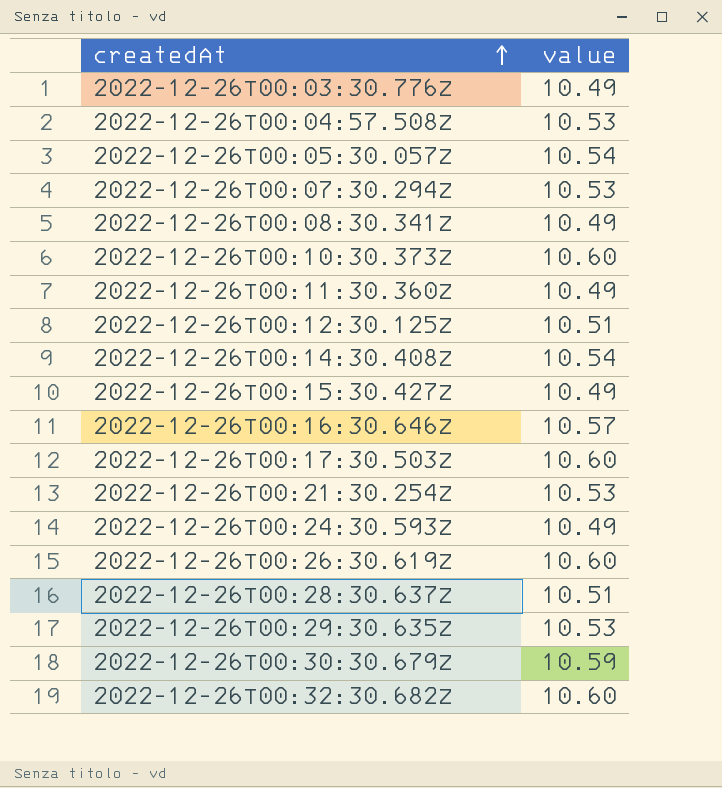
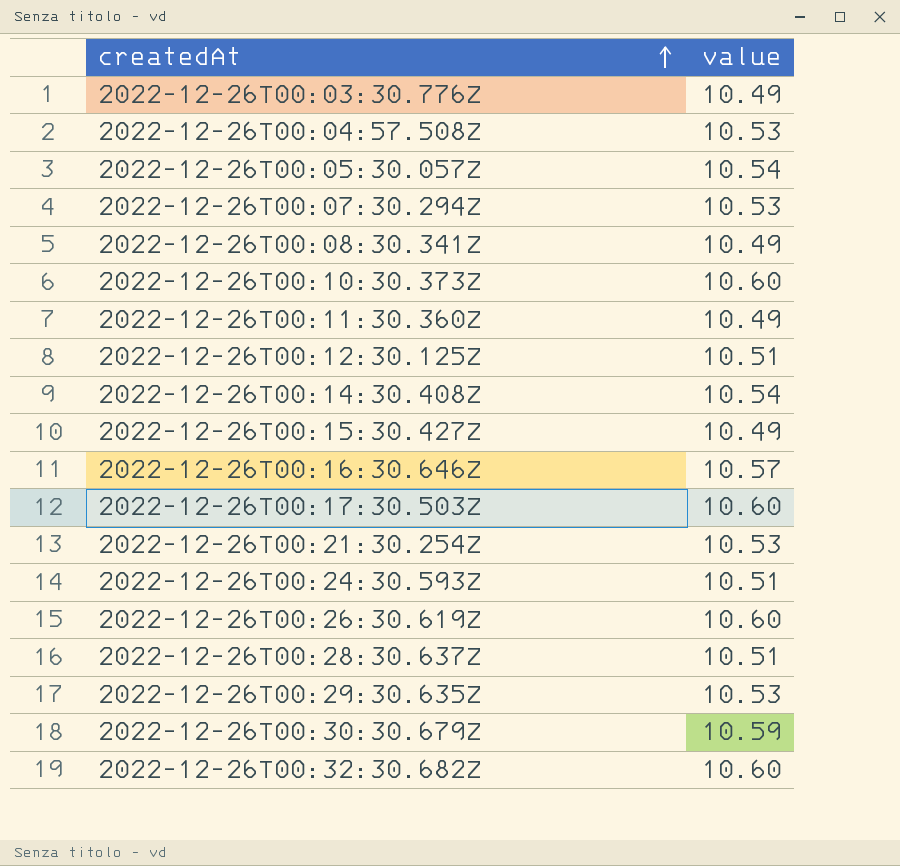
2022-12-26T00:24:30.593Z | value: 10.49 -> 10.51

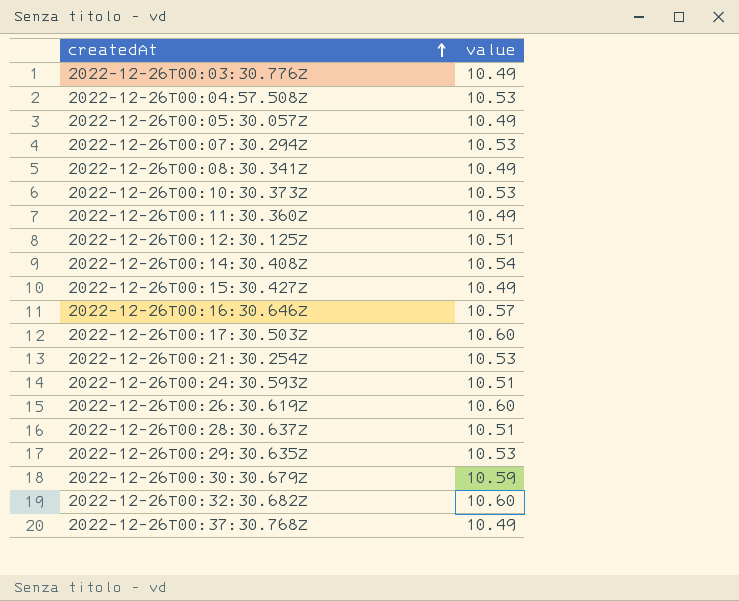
2022-12-26T00:05:30.057Z | value: 10.54 -> 10.49
2022-12-26T00:10:30.373Z | value: 10.60 -> 10.53
row 2022-12-26T00:37:30.768Z: none -> 10.49

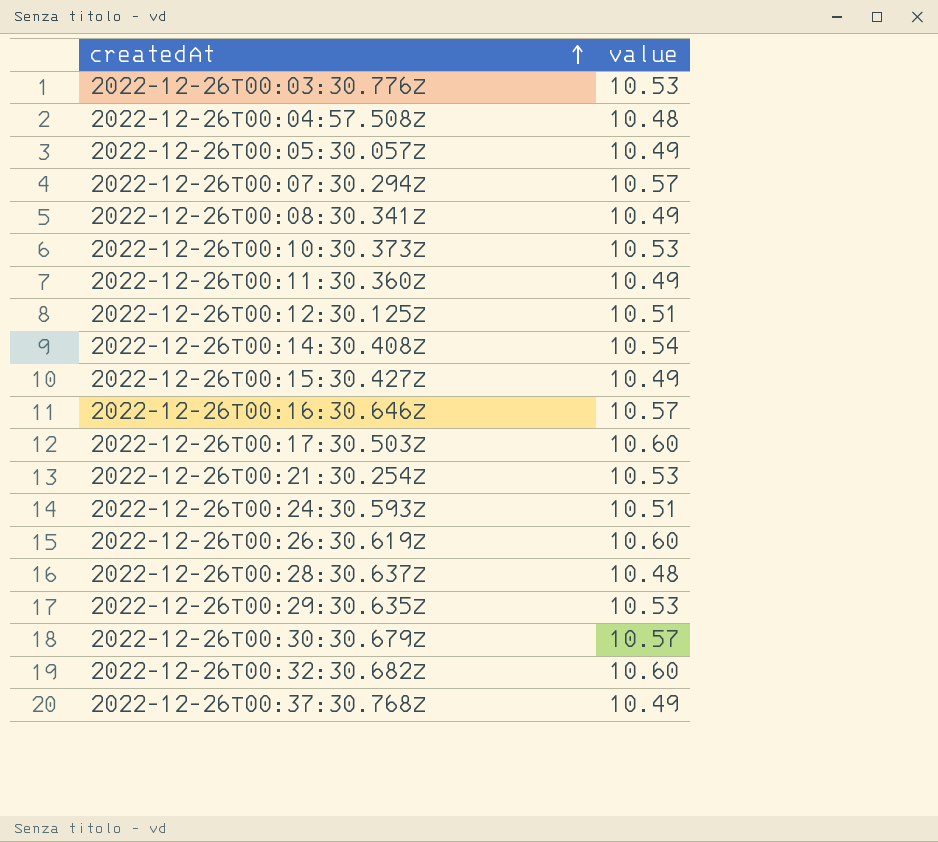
2022-12-26T00:03:30.776Z | value: 10.49 -> 10.53
2022-12-26T00:04:57.508Z | value: 10.53 -> 10.48
2022-12-26T00:07:30.294Z | value: 10.53 -> 10.57
2022-12-26T00:28:30.637Z | value: 10.51 -> 10.48
2022-12-26T00:30:30.679Z | value: 10.59 -> 10.57

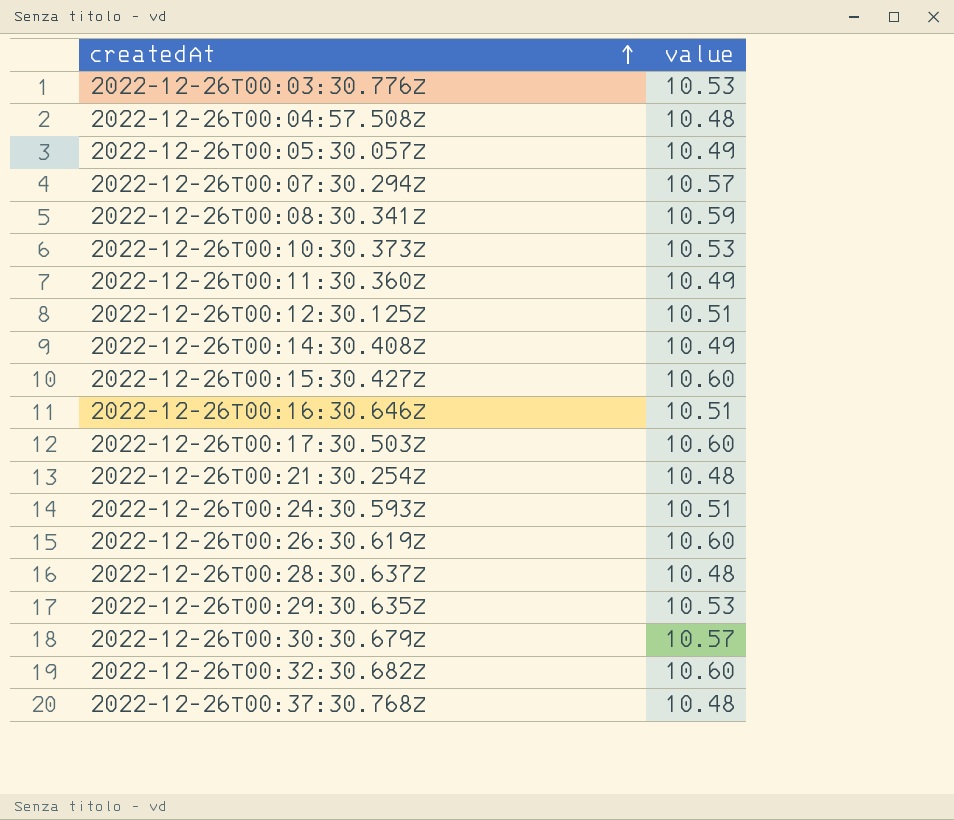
2022-12-26T00:08:30.341Z | value: 10.49 -> 10.59
2022-12-26T00:14:30.408Z | value: 10.54 -> 10.49
2022-12-26T00:15:30.427Z | value: 10.49 -> 10.60
2022-12-26T00:16:30.646Z | value: 10.57 -> 10.51
2022-12-26T00:21:30.254Z | value: 10.53 -> 10.48
2022-12-26T00:37:30.768Z | value: 10.49 -> 10.48

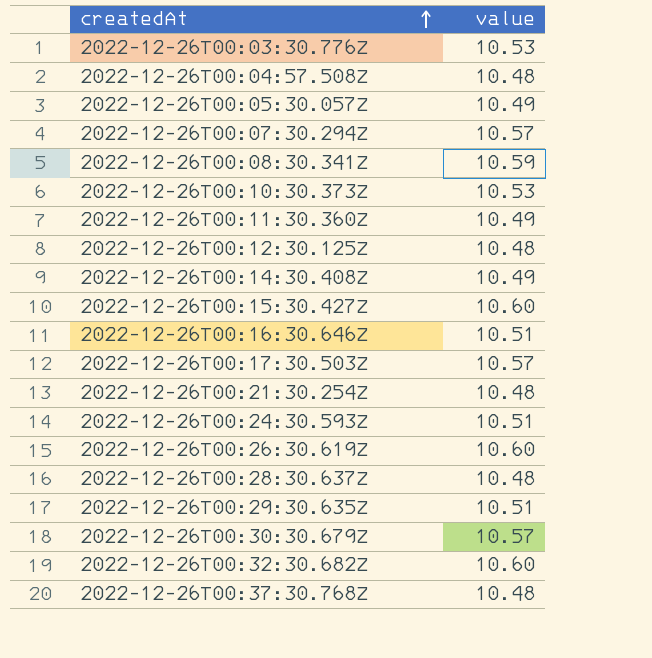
2022-12-26T00:12:30.125Z | value: 10.51 -> 10.48
2022-12-26T00:17:30.503Z | value: 10.60 -> 10.57
2022-12-26T00:29:30.635Z | value: 10.53 -> 10.51

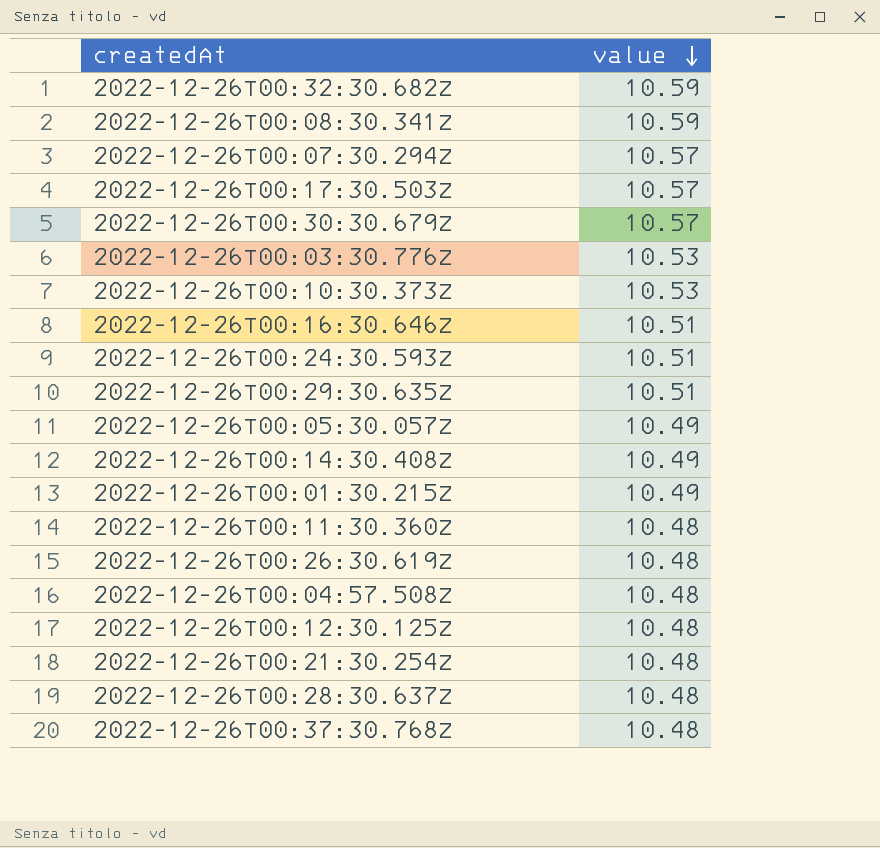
row order: createdAt ascending -> value descending
row 2022-12-26T00:15:30.427Z: 10.60 -> none
2022-12-26T00:32:30.682Z | value: 10.60 -> 10.59
row 2022-12-26T00:01:30.215Z: none -> 10.49
2022-12-26T00:11:30.360Z | value: 10.49 -> 10.48
2022-12-26T00:26:30.619Z | value: 10.60 -> 10.48

